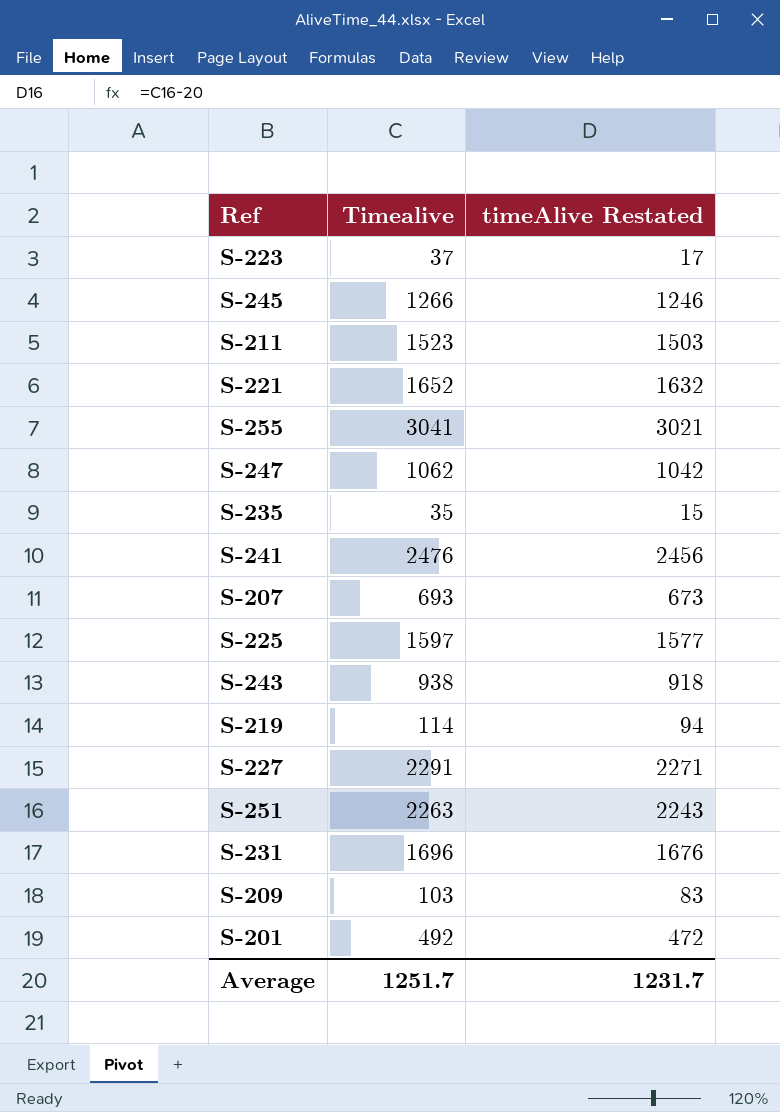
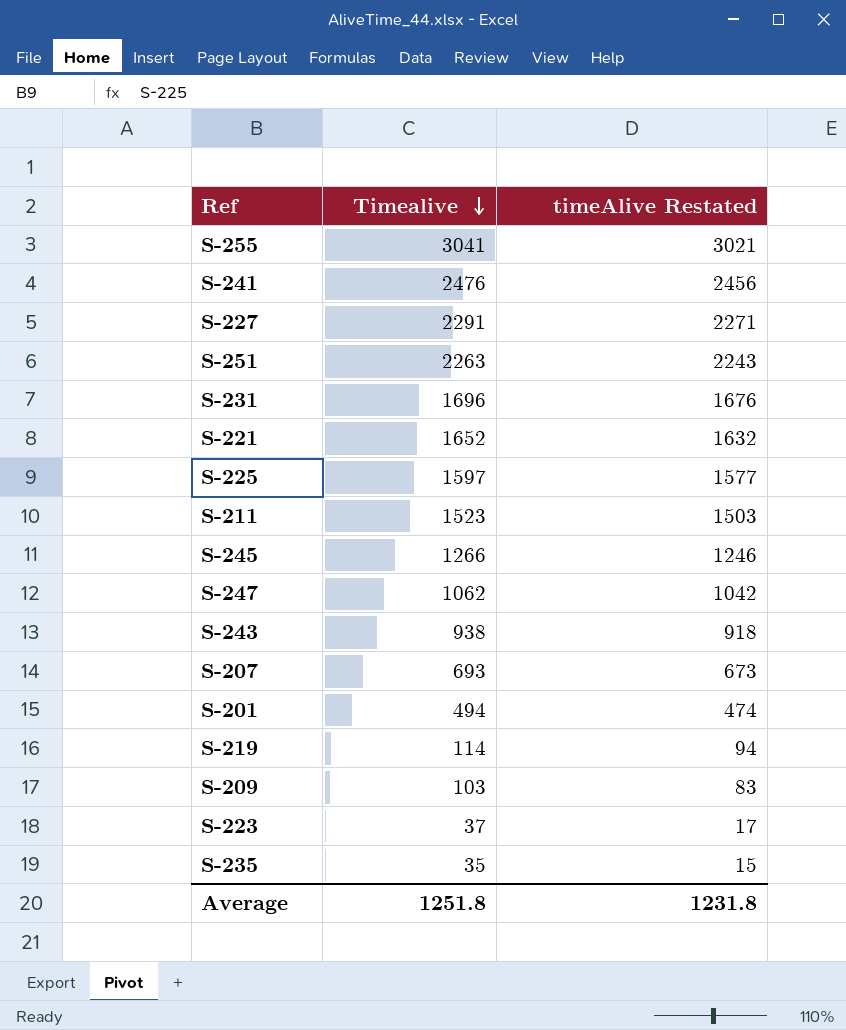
row order: none -> Timealive descending
S-201 | Timealive: 492 -> 494
S-201 | timeAlive Restated: 472 -> 474
Average | Timealive: 1251.7 -> 1251.8
Average | timeAlive Restated: 1231.7 -> 1231.8

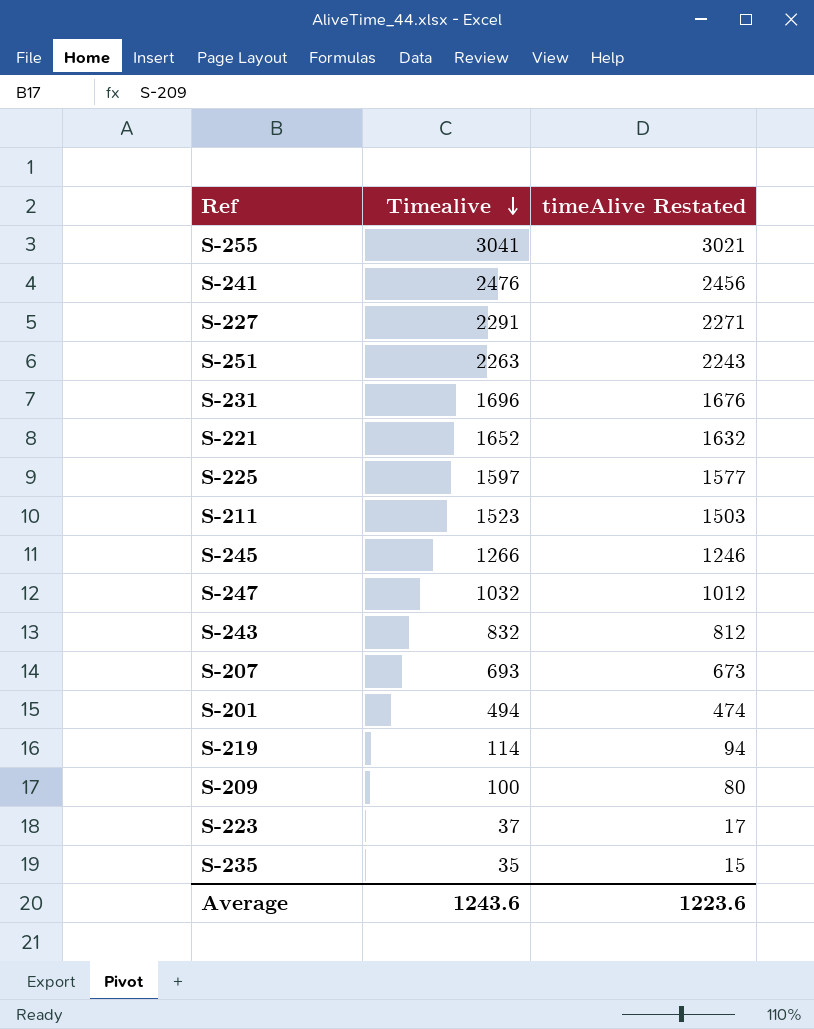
S-247 | Timealive: 1062 -> 1032
S-247 | timeAlive Restated: 1042 -> 1012
S-243 | Timealive: 938 -> 832
S-243 | timeAlive Restated: 918 -> 812
S-209 | Timealive: 103 -> 100
S-209 | timeAlive Restated: 83 -> 80
Average | Timealive: 1251.8 -> 1243.6
Average | timeAlive Restated: 1231.8 -> 1223.6

